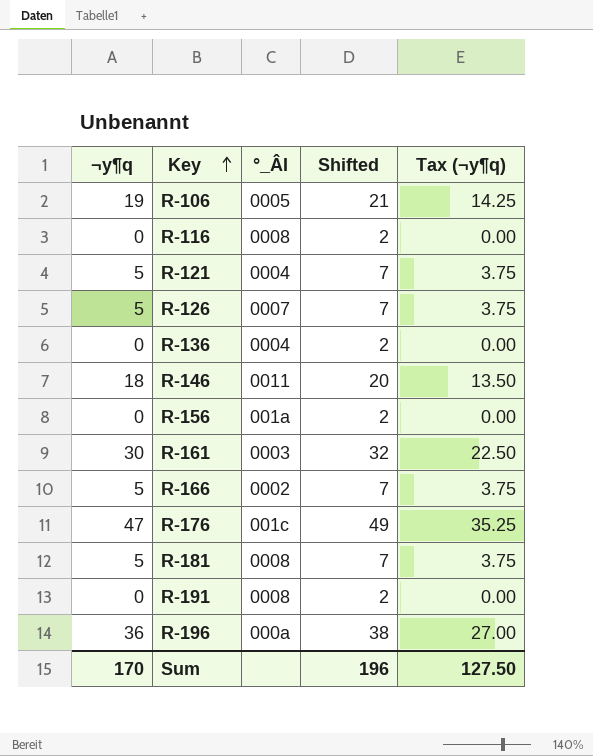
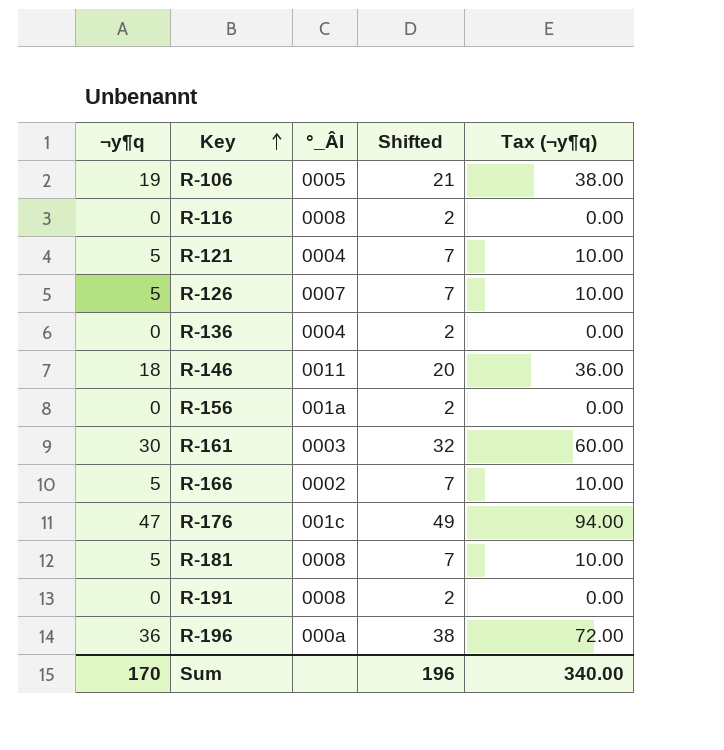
column Tax (¬y¶q) | formula: [¬y¶q] * 0.75 -> [¬y¶q] * 2
Sum | Tax (¬y¶q): 127.50 -> 340.00

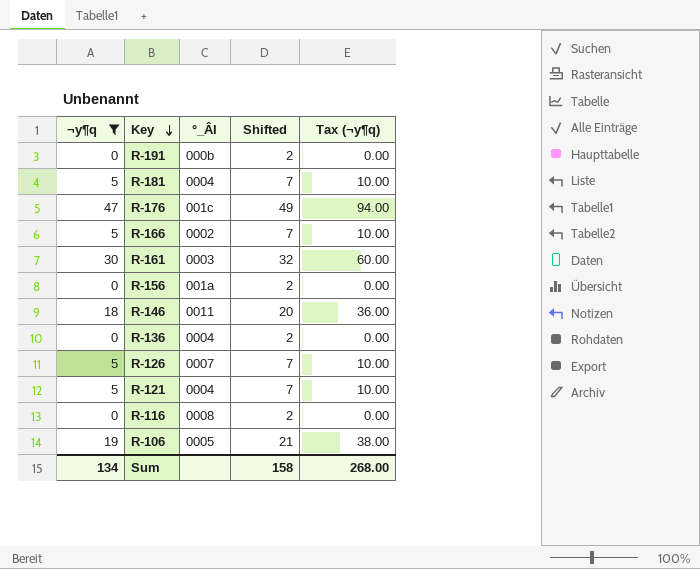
filter: none -> ¬y¶q != 36
row order: Key ascending -> Key descending
R-191 | °_ÂI: 0008 -> 000b
R-181 | °_ÂI: 0008 -> 0004
Sum | ¬y¶q: 170 -> 134
Sum | Shifted: 196 -> 158
Sum | Tax (¬y¶q): 340.00 -> 268.00

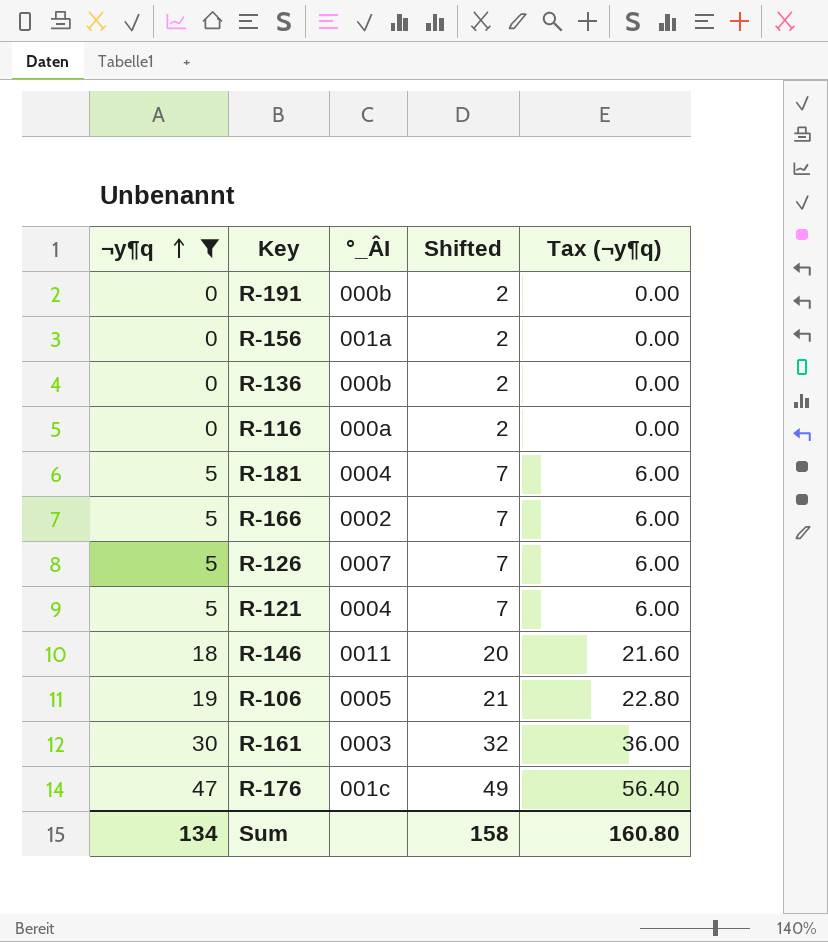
row order: Key descending -> ¬y¶q ascending
column Tax (¬y¶q) | formula: [¬y¶q] * 2 -> [¬y¶q] * 1.2
R-136 | °_ÂI: 0004 -> 000b
R-116 | °_ÂI: 0008 -> 000a
Sum | Tax (¬y¶q): 268.00 -> 160.80

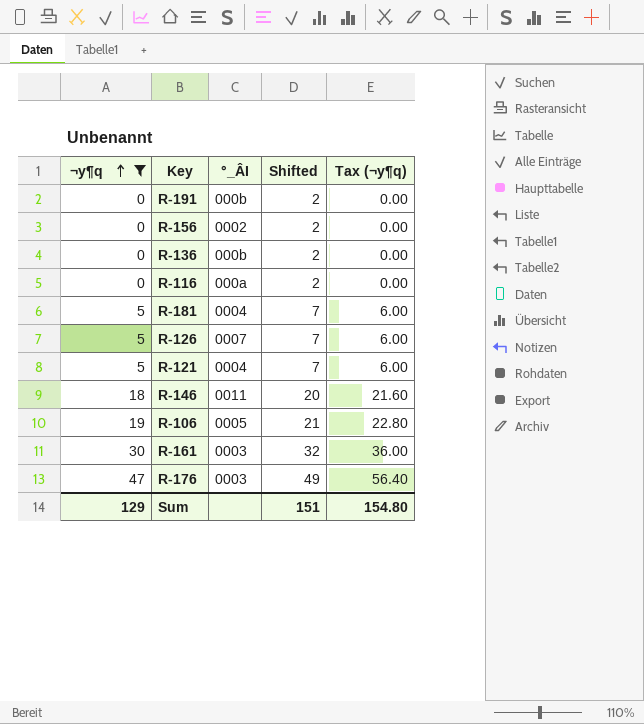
row R-166: 5 | 0002 | 7 | 6.00 -> none
R-156 | °_ÂI: 001a -> 0002
R-176 | °_ÂI: 001c -> 0003
Sum | ¬y¶q: 134 -> 129
Sum | Shifted: 158 -> 151
Sum | Tax (¬y¶q): 160.80 -> 154.80

